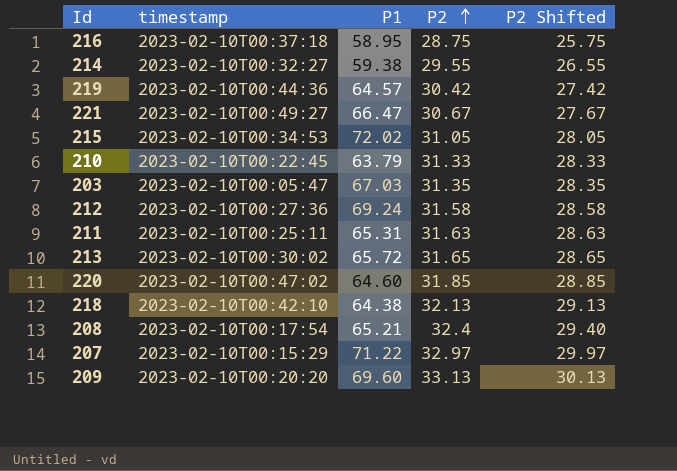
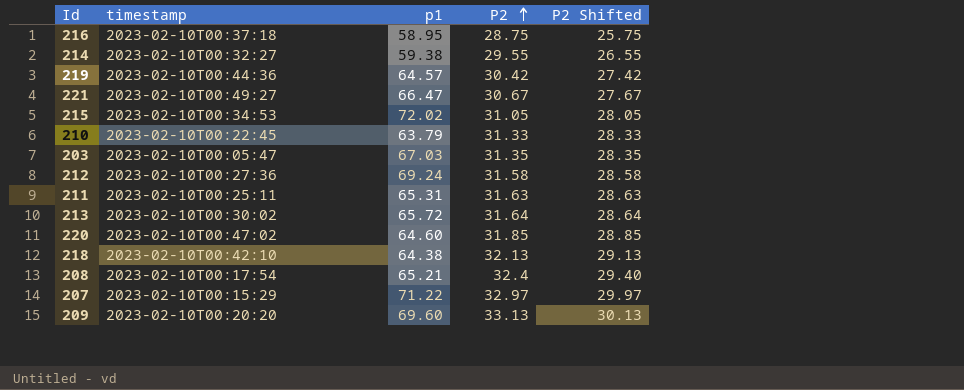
column name: P1 -> p1
213 | P2: 31.65 -> 31.64
213 | P2 Shifted: 28.65 -> 28.64

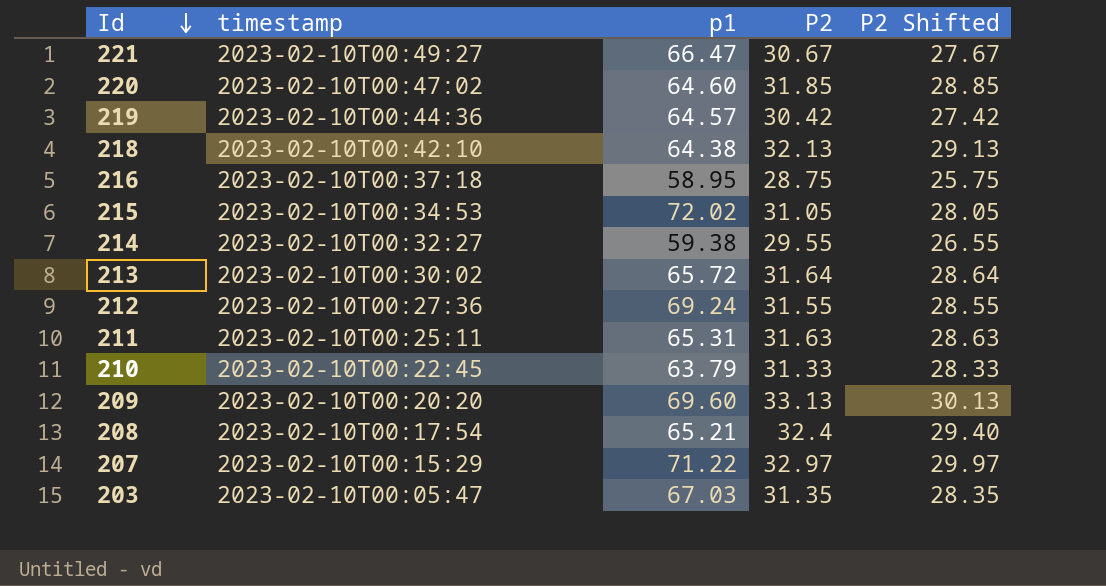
row order: P2 ascending -> Id descending
212 | P2: 31.58 -> 31.55
212 | P2 Shifted: 28.58 -> 28.55

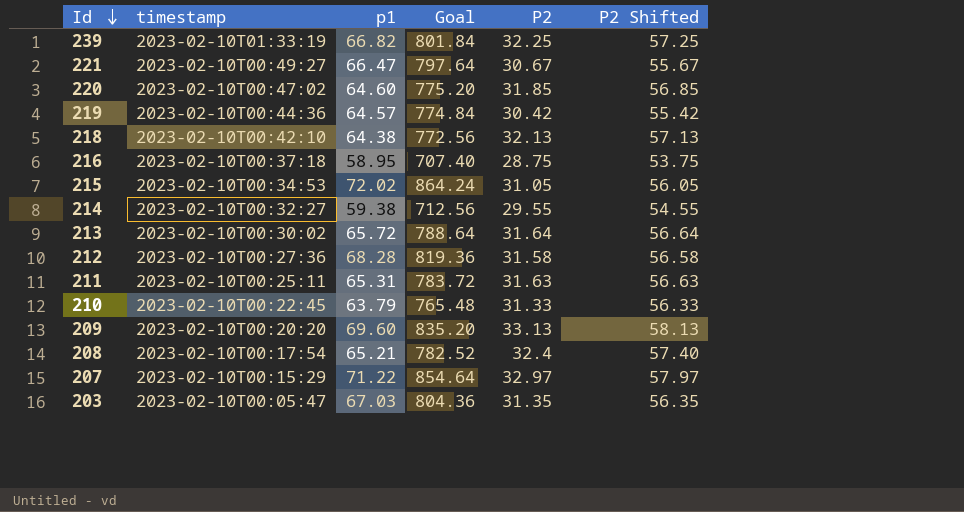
column Goal | formula: none -> [p1] * 12
column P2 Shifted | formula: [P2] - 3 -> [P2] + 25
row 239: none -> 2023-02-10T01:33:19 | 66.82 | 801.84 | 32.25 | 57.25
212 | p1: 69.24 -> 68.28
212 | P2: 31.55 -> 31.58

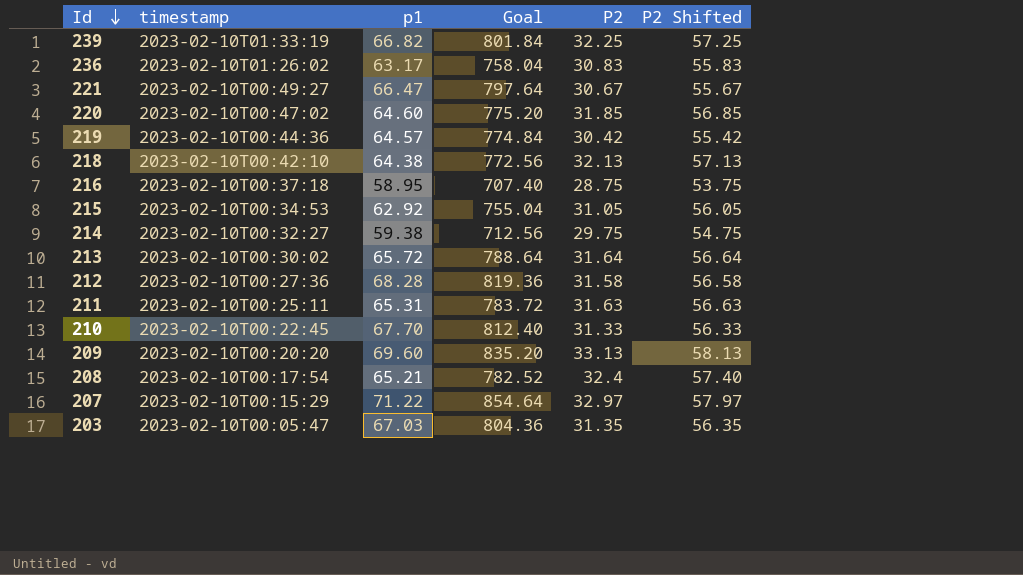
row 236: none -> 2023-02-10T01:26:02 | 63.17 | 758.04 | 30.83 | 55.83
215 | p1: 72.02 -> 62.92
215 | Goal: 864.24 -> 755.04
214 | P2: 29.55 -> 29.75
214 | P2 Shifted: 54.55 -> 54.75
210 | p1: 63.79 -> 67.70
210 | Goal: 765.48 -> 812.40

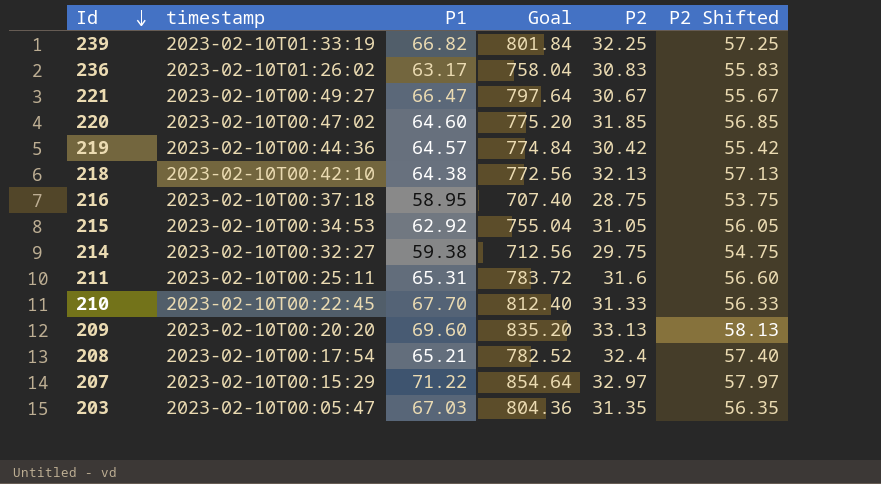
column name: p1 -> P1
row 213: 2023-02-10T00:30:02 | 65.72 | 788.64 | 31.64 | 56.64 -> none
row 212: 2023-02-10T00:27:36 | 68.28 | 819.36 | 31.58 | 56.58 -> none
211 | P2: 31.63 -> 31.6
211 | P2 Shifted: 56.63 -> 56.60

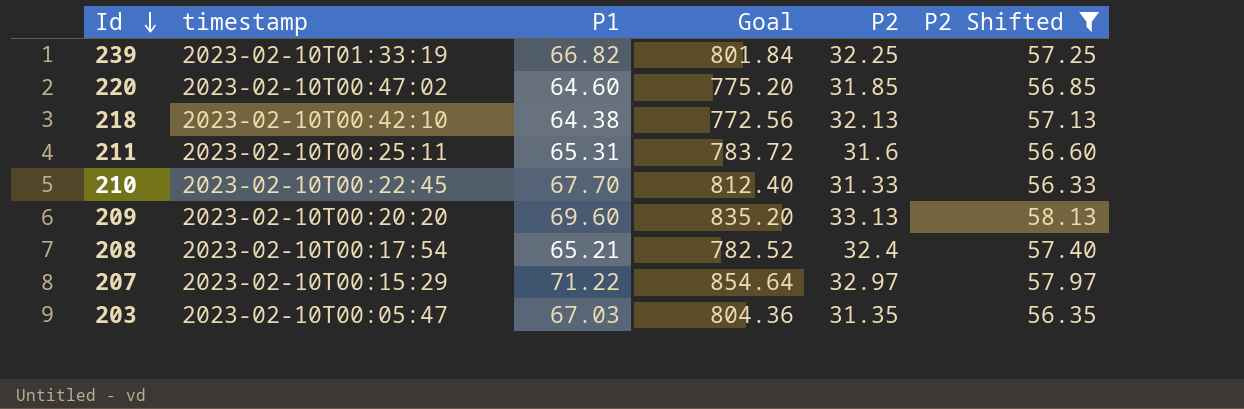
filter: none -> P2 Shifted >= 56.33

